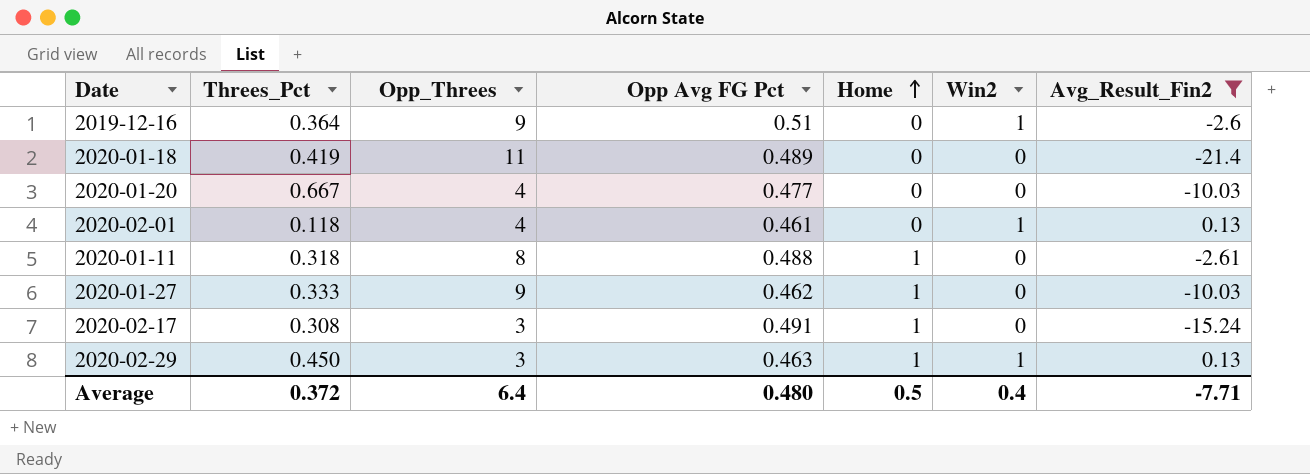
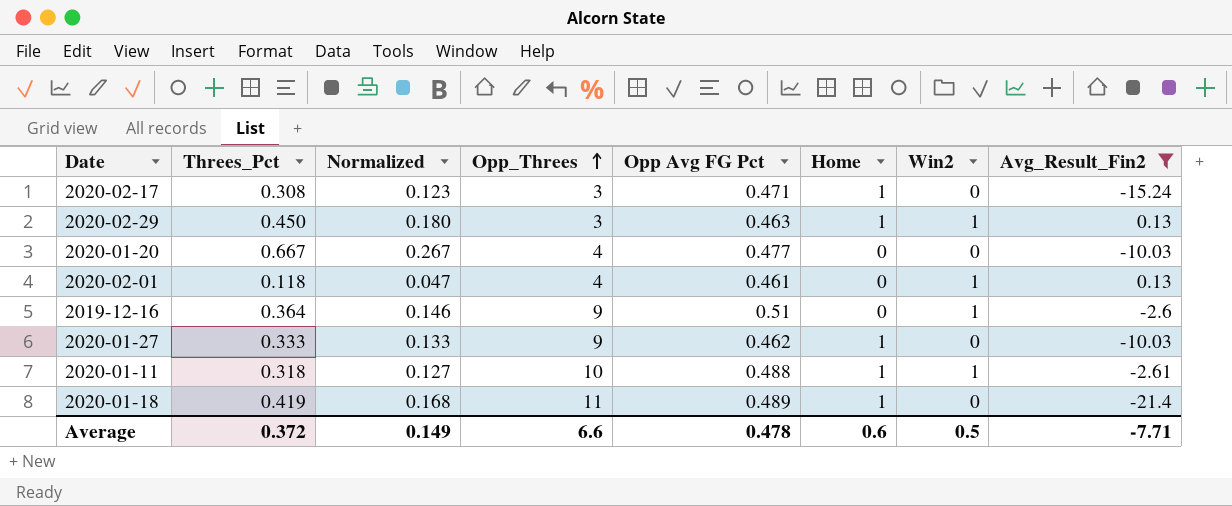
row order: Home ascending -> Opp_Threes ascending
column Normalized | formula: none -> [Threes_Pct] * 0.4
2020-02-17 | Opp Avg FG Pct: 0.491 -> 0.471
2020-01-11 | Opp_Threes: 8 -> 10
2020-01-11 | Win2: 0 -> 1
2020-01-18 | Home: 0 -> 1
Average | Opp_Threes: 6.4 -> 6.6
Average | Opp Avg FG Pct: 0.480 -> 0.478
Average | Home: 0.5 -> 0.6
Average | Win2: 0.4 -> 0.5

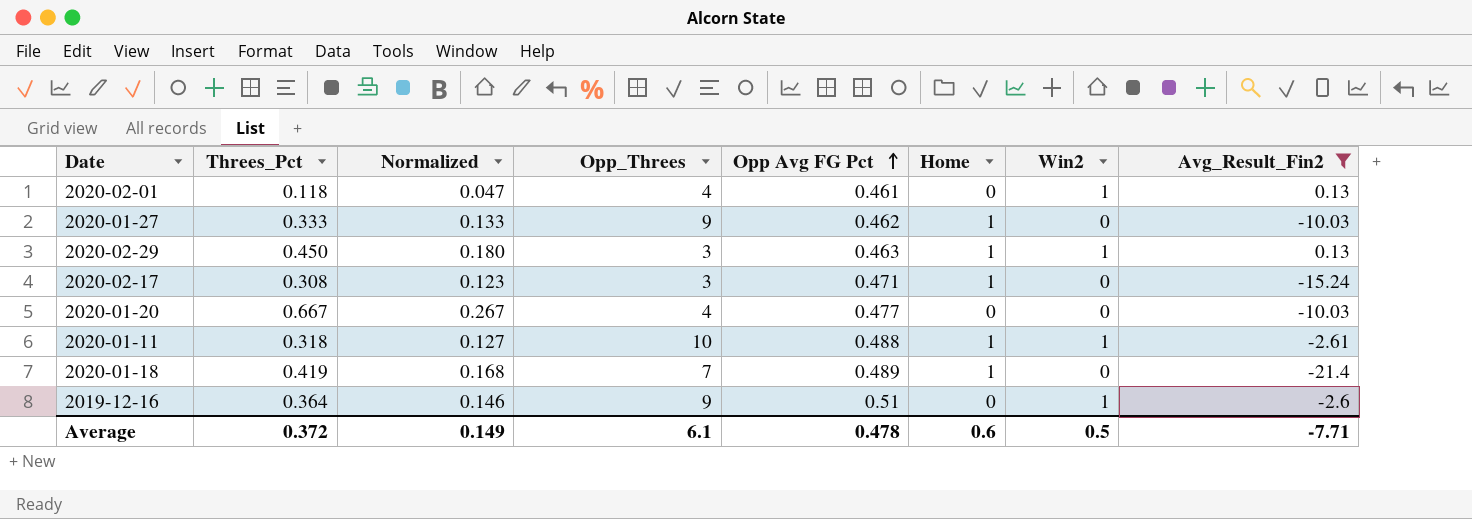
row order: Opp_Threes ascending -> Opp Avg FG Pct ascending
2020-01-18 | Opp_Threes: 11 -> 7
Average | Opp_Threes: 6.6 -> 6.1

